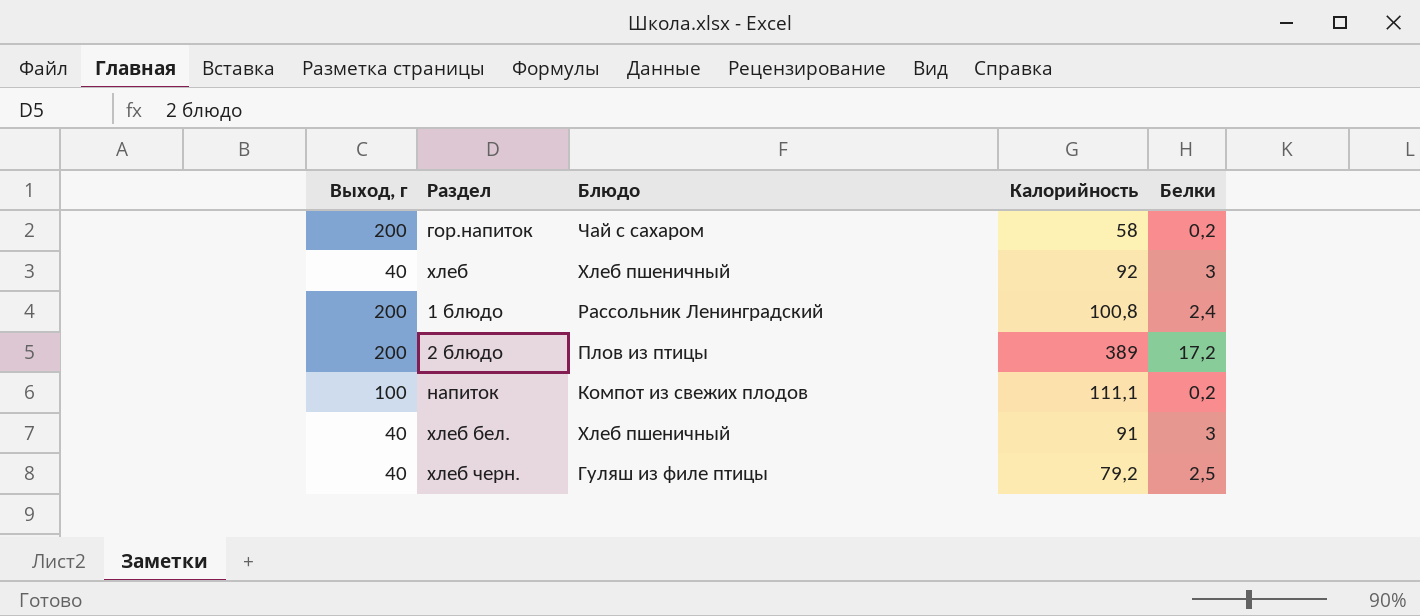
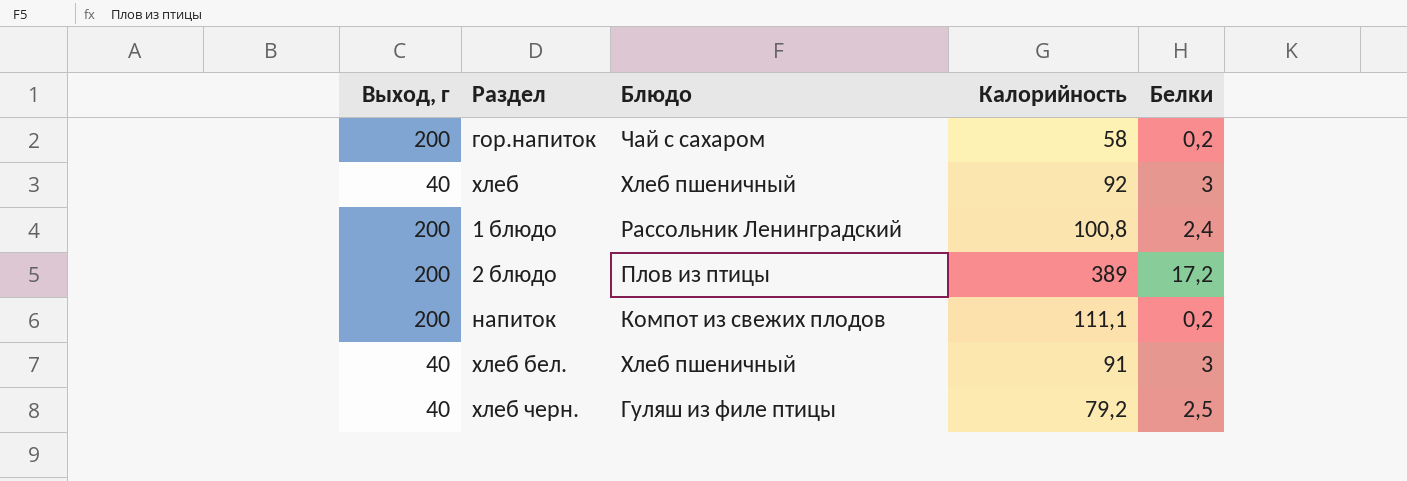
напиток | Выход, г: 100 -> 200

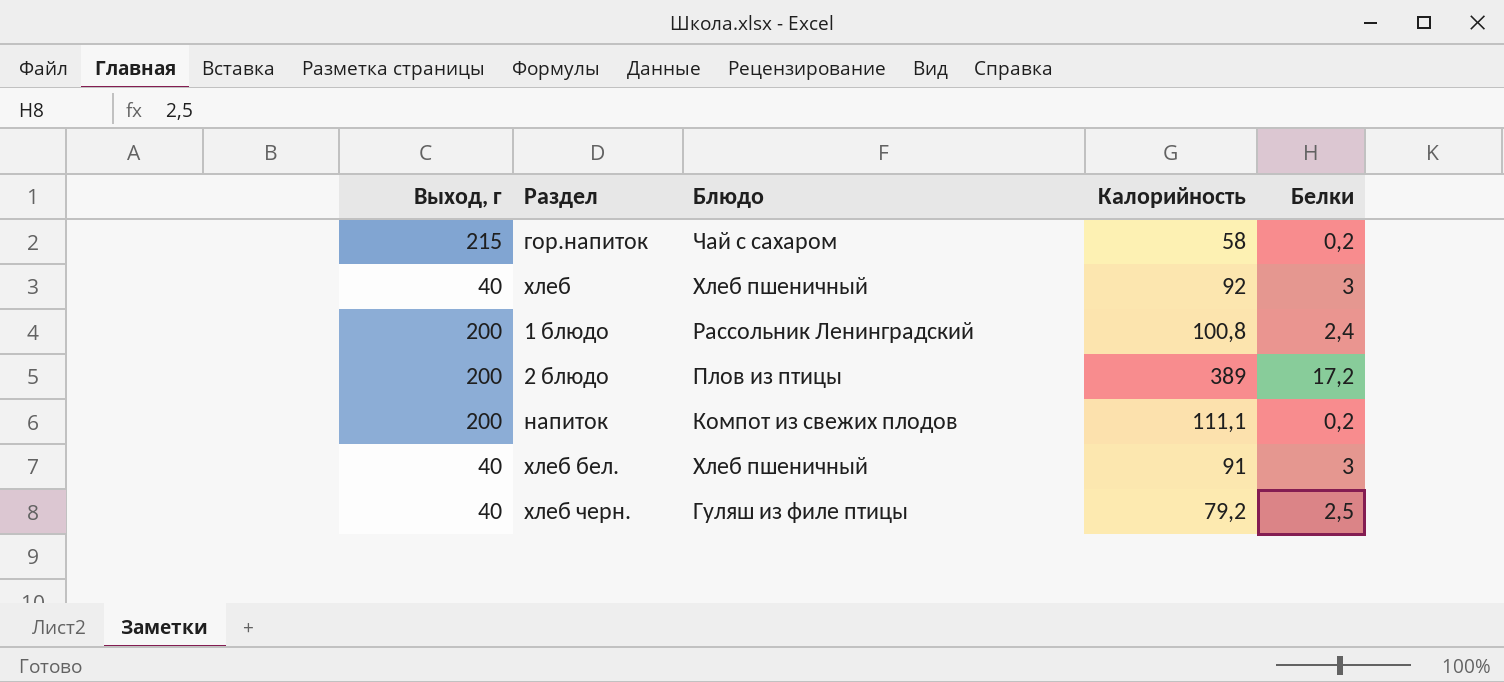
гор.напиток | Выход, г: 200 -> 215

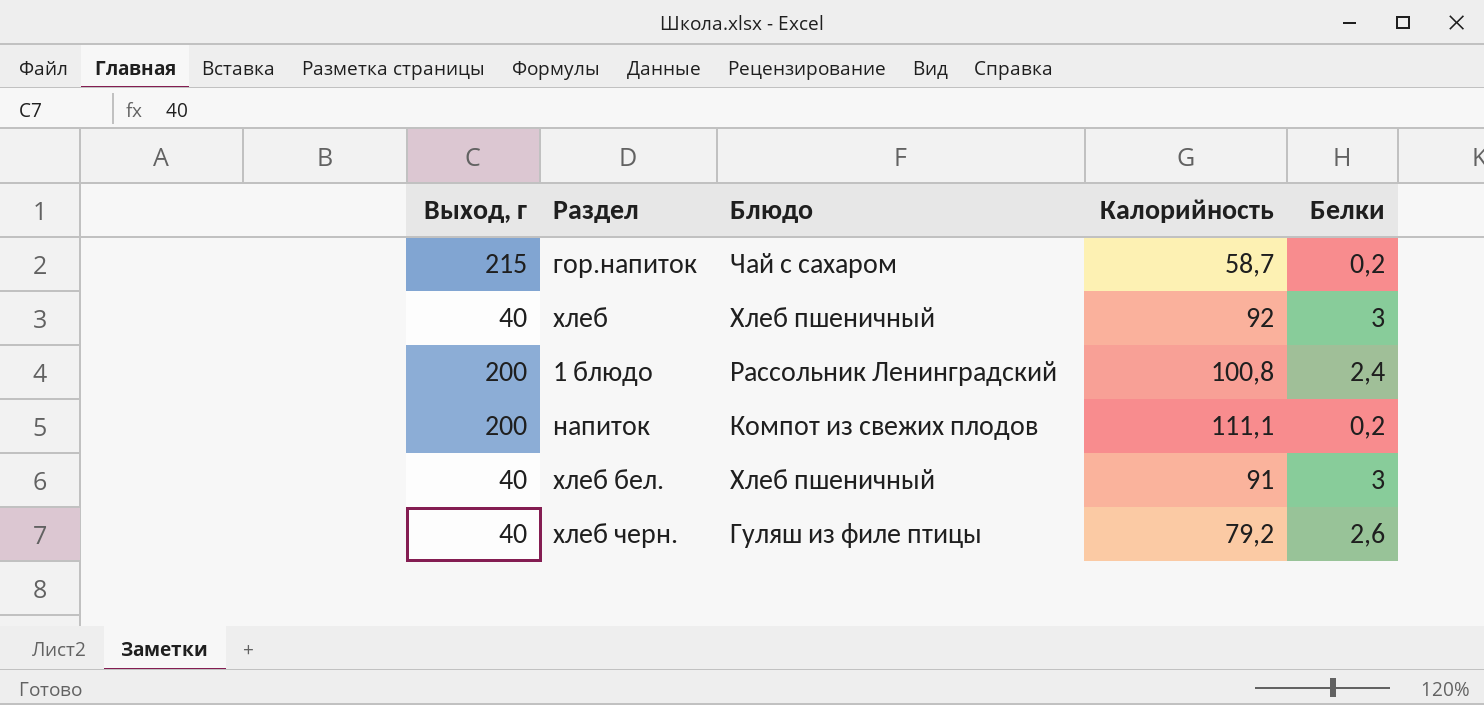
row 2 блюдо: 200 | Плов из птицы | 389 | 17,2 -> none
гор.напиток | Калорийность: 58 -> 58,7
хлеб черн. | Белки: 2,5 -> 2,6

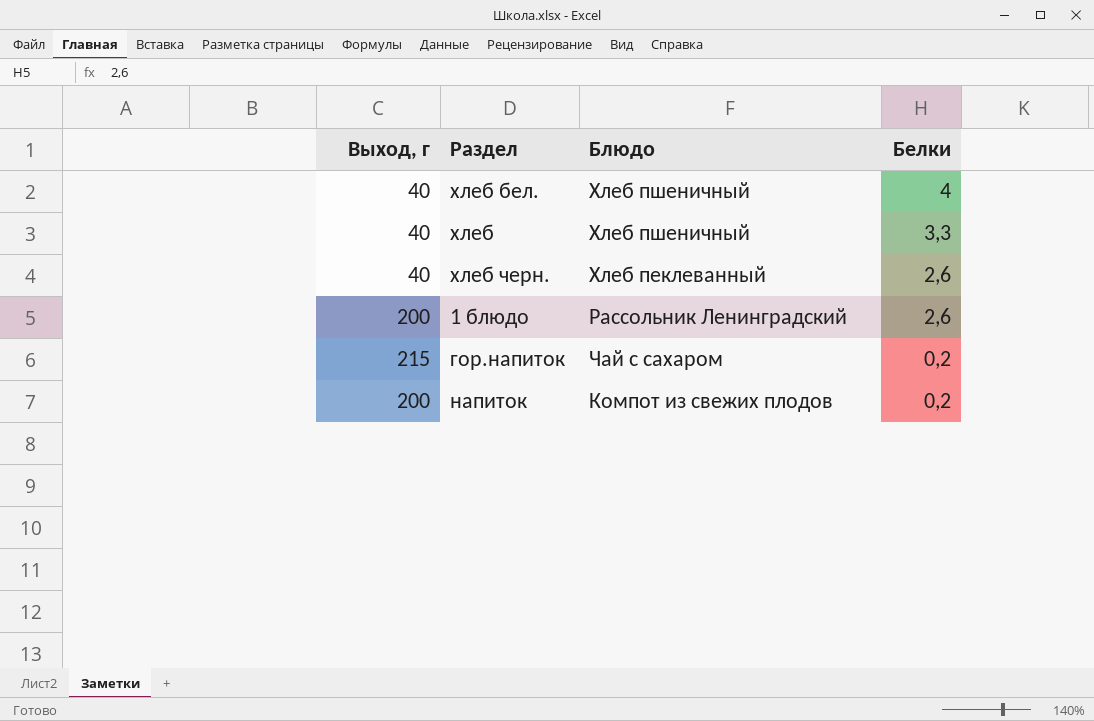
row order: none -> Белки descending
column Калорийность | position: 4 -> none
хлеб бел. | Белки: 3 -> 4
хлеб | Белки: 3 -> 3,3
хлеб черн. | Блюдо: Гуляш из филе птицы -> Хлеб пеклеванный
1 блюдо | Белки: 2,4 -> 2,6

